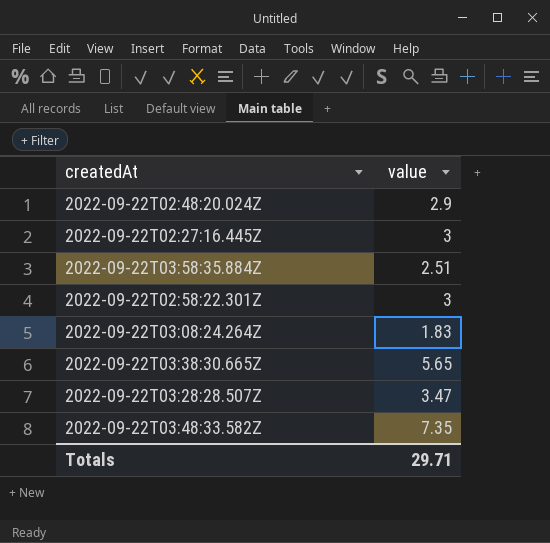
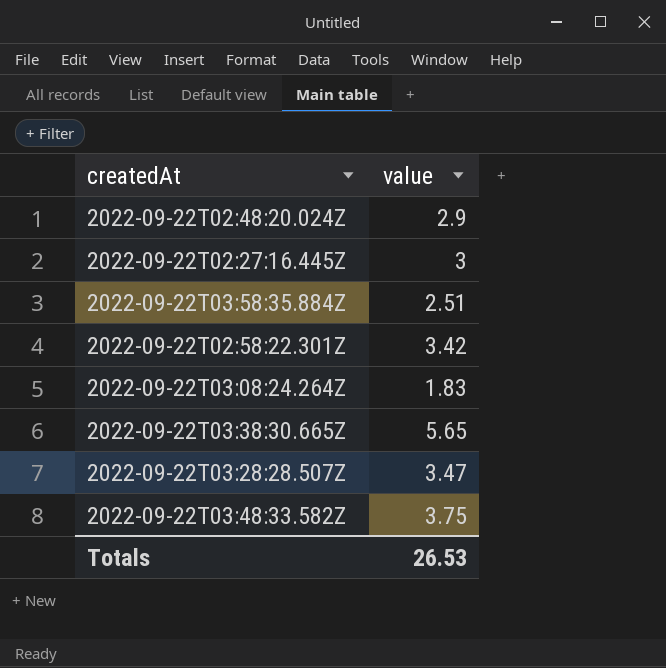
2022-09-22T02:58:22.301Z | value: 3 -> 3.42
2022-09-22T03:48:33.582Z | value: 7.35 -> 3.75
Totals | value: 29.71 -> 26.53

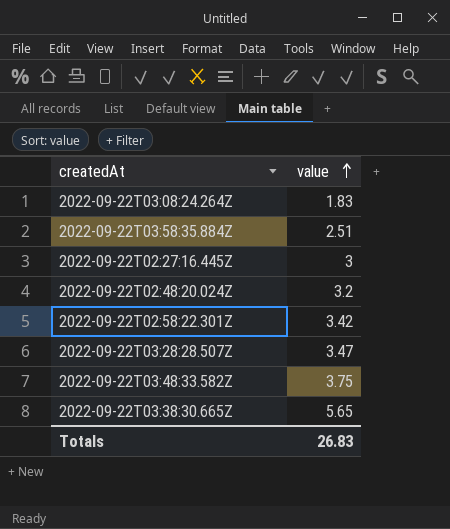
row order: none -> value ascending
2022-09-22T02:48:20.024Z | value: 2.9 -> 3.2
Totals | value: 26.53 -> 26.83

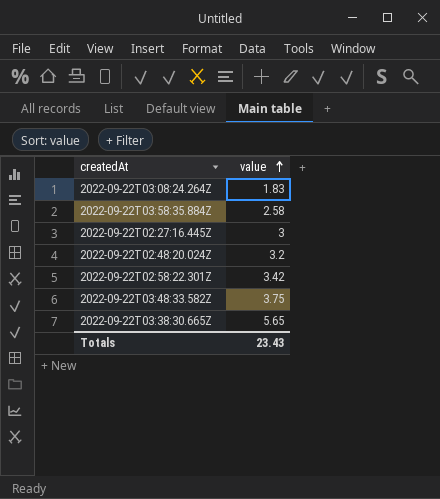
row 2022-09-22T03:28:28.507Z: 3.47 -> none
2022-09-22T03:58:35.884Z | value: 2.51 -> 2.58
Totals | value: 26.83 -> 23.43

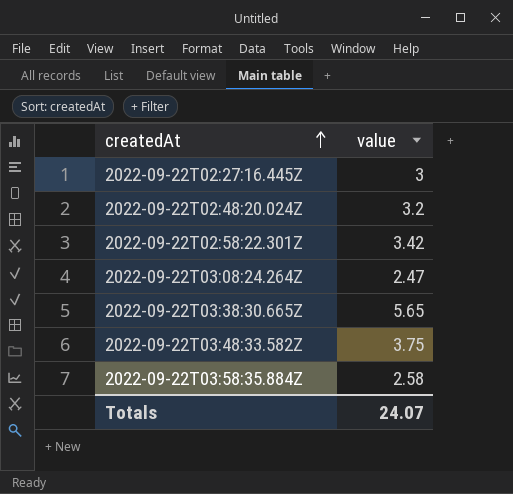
row order: value ascending -> createdAt ascending
2022-09-22T03:08:24.264Z | value: 1.83 -> 2.47
Totals | value: 23.43 -> 24.07

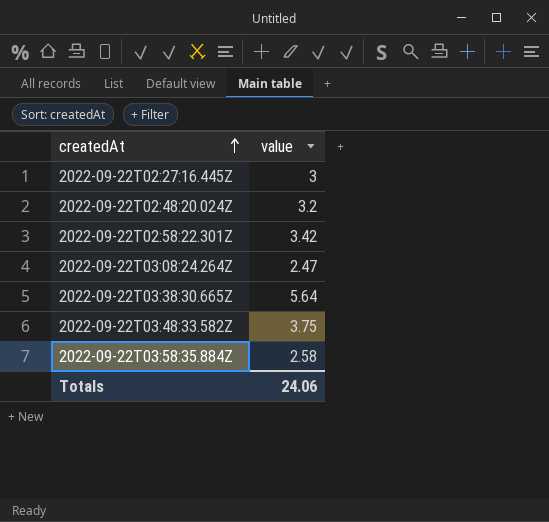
2022-09-22T03:38:30.665Z | value: 5.65 -> 5.64
Totals | value: 24.07 -> 24.06

